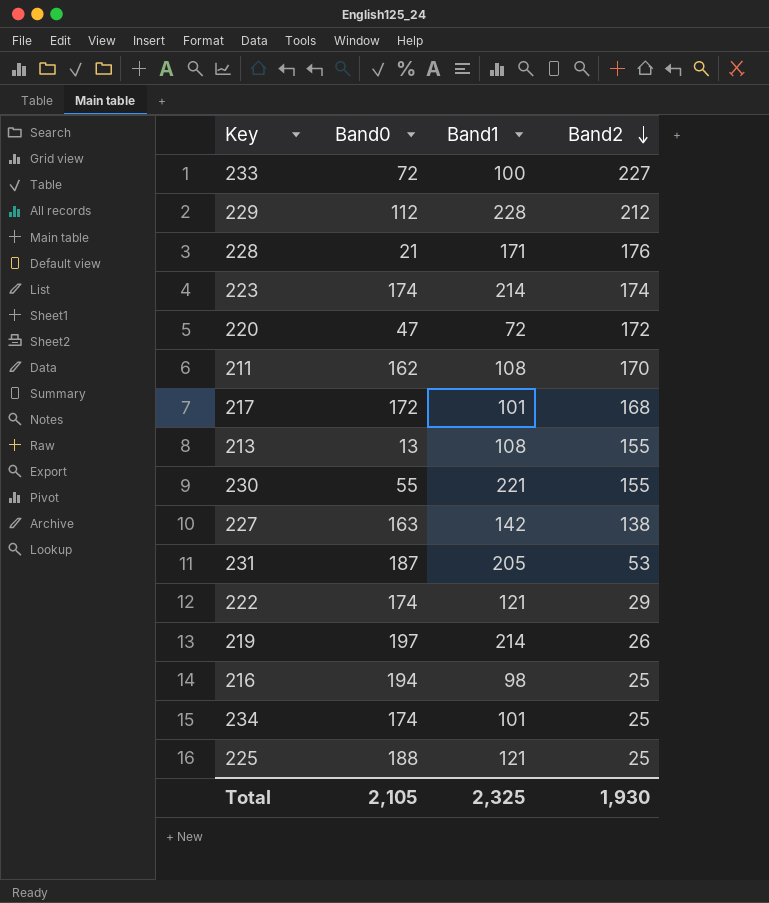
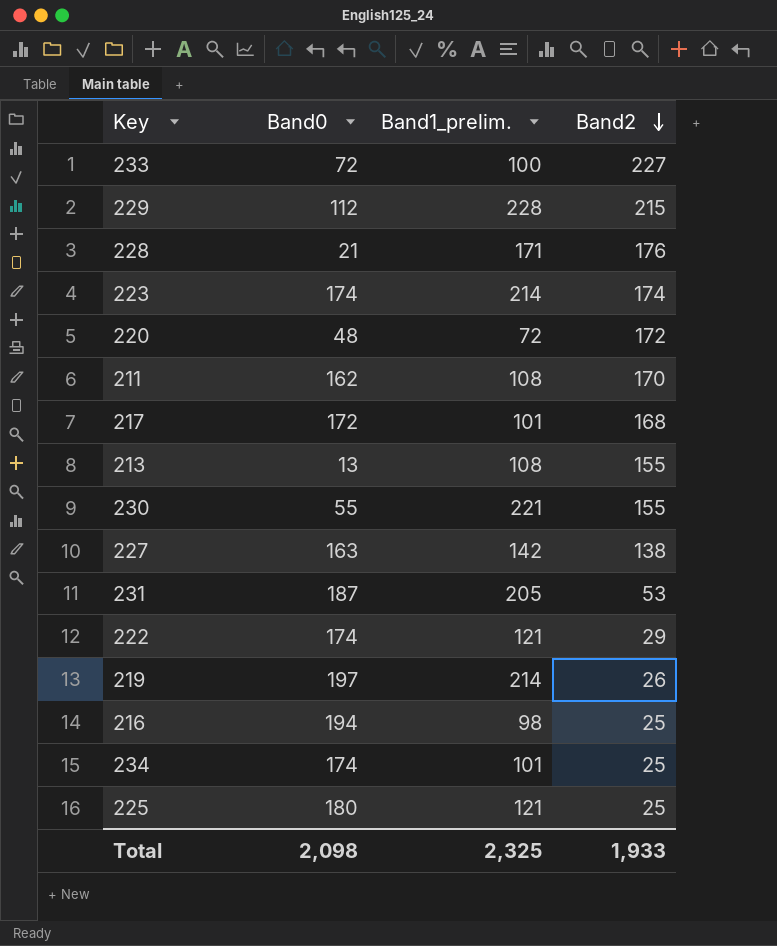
column name: Band1 -> Band1_prelim.
229 | Band2: 212 -> 215
220 | Band0: 47 -> 48
225 | Band0: 188 -> 180
Total | Band0: 2,105 -> 2,098
Total | Band2: 1,930 -> 1,933

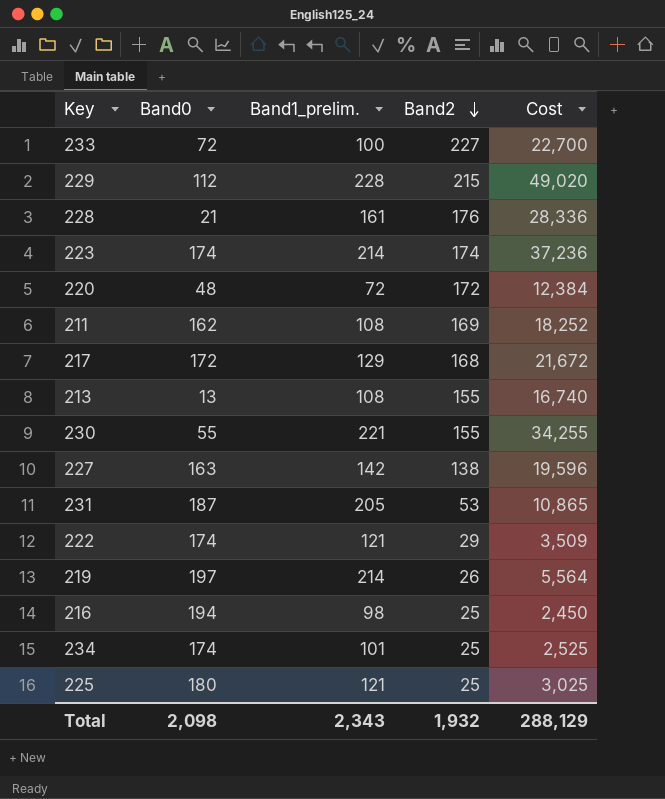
column Cost | formula: none -> [Band1_prelim.] * [Band2]
228 | Band1_prelim.: 171 -> 161
211 | Band2: 170 -> 169
217 | Band1_prelim.: 101 -> 129
Total | Band1_prelim.: 2,325 -> 2,343
Total | Band2: 1,933 -> 1,932

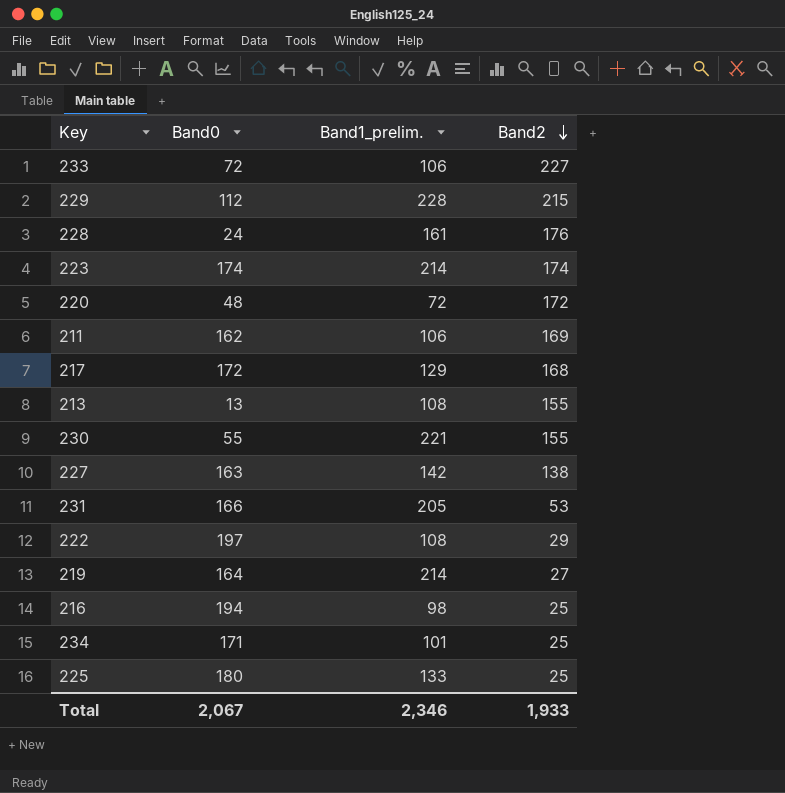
column Cost | formula: [Band1_prelim.] * [Band2] -> none
233 | Band1_prelim.: 100 -> 106
228 | Band0: 21 -> 24
211 | Band1_prelim.: 108 -> 106
231 | Band0: 187 -> 166
222 | Band0: 174 -> 197
222 | Band1_prelim.: 121 -> 108
219 | Band0: 197 -> 164
219 | Band2: 26 -> 27
234 | Band0: 174 -> 171
225 | Band1_prelim.: 121 -> 133
Total | Band0: 2,098 -> 2,067
Total | Band1_prelim.: 2,343 -> 2,346
Total | Band2: 1,932 -> 1,933

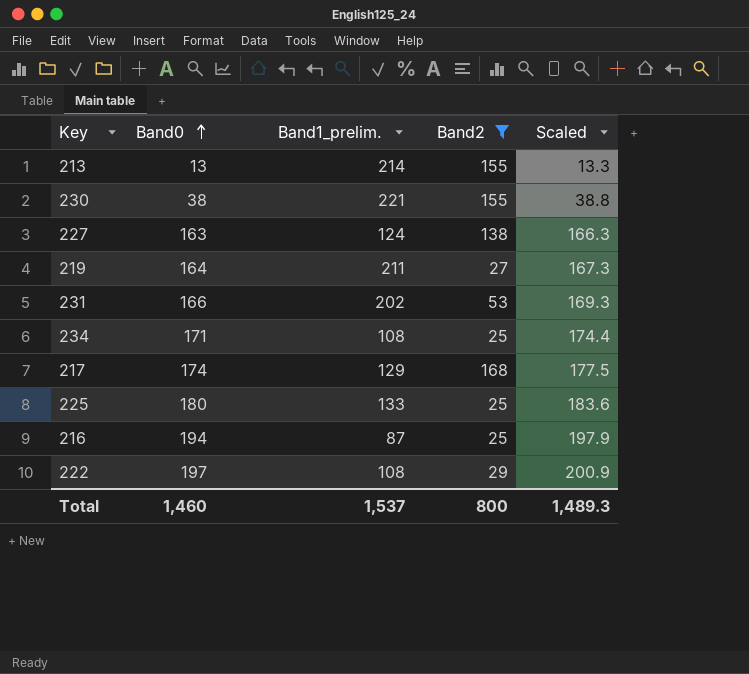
filter: none -> Band2 <= 168
row order: Band2 descending -> Band0 ascending
column Scaled | formula: none -> [Band0] * 1.02
213 | Band1_prelim.: 108 -> 214
230 | Band0: 55 -> 38
227 | Band1_prelim.: 142 -> 124
219 | Band1_prelim.: 214 -> 211
231 | Band1_prelim.: 205 -> 202
234 | Band1_prelim.: 101 -> 108
217 | Band0: 172 -> 174
216 | Band1_prelim.: 98 -> 87
Total | Band0: 2,067 -> 1,460
Total | Band1_prelim.: 2,346 -> 1,537
Total | Band2: 1,933 -> 800

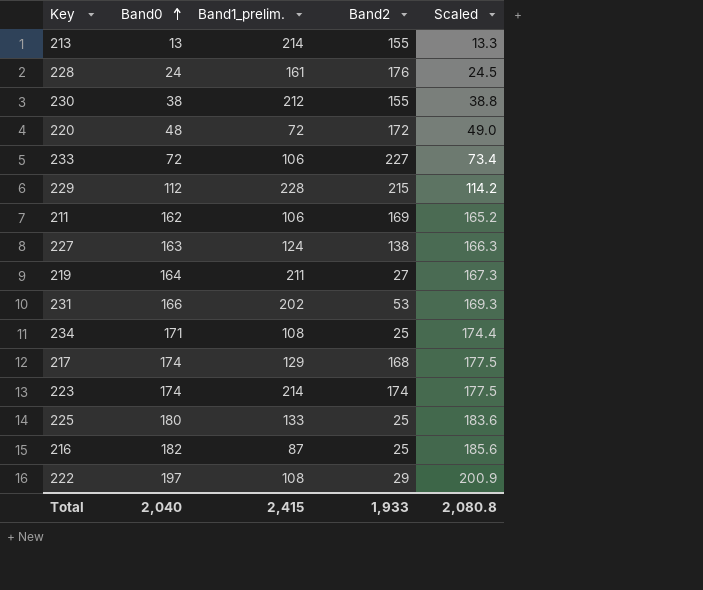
filter: Band2 <= 168 -> none
230 | Band1_prelim.: 221 -> 212
216 | Band0: 194 -> 182
216 | Scaled: 197.9 -> 185.6
Total | Band0: 1,460 -> 2,040
Total | Band1_prelim.: 1,537 -> 2,415
Total | Band2: 800 -> 1,933
Total | Scaled: 1,489.3 -> 2,080.8

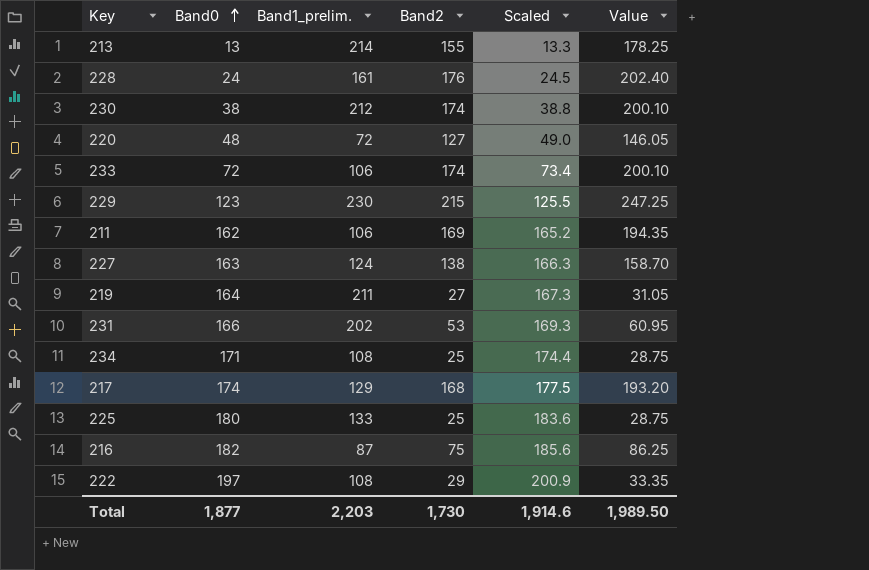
column Value | formula: none -> [Band2] * 1.15
row 223: 174 | 214 | 174 | 177.5 -> none
230 | Band2: 155 -> 174
220 | Band2: 172 -> 127
233 | Band2: 227 -> 174
229 | Band0: 112 -> 123
229 | Band1_prelim.: 228 -> 230
229 | Scaled: 114.2 -> 125.5
216 | Band2: 25 -> 75
Total | Band0: 2,040 -> 1,877
Total | Band1_prelim.: 2,415 -> 2,203
Total | Band2: 1,933 -> 1,730
Total | Scaled: 2,080.8 -> 1,914.6

